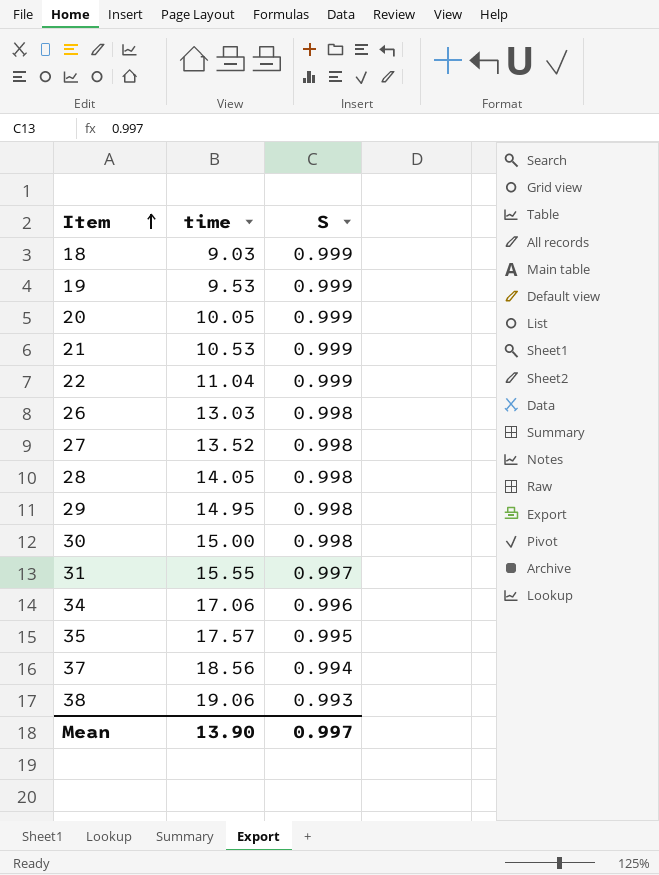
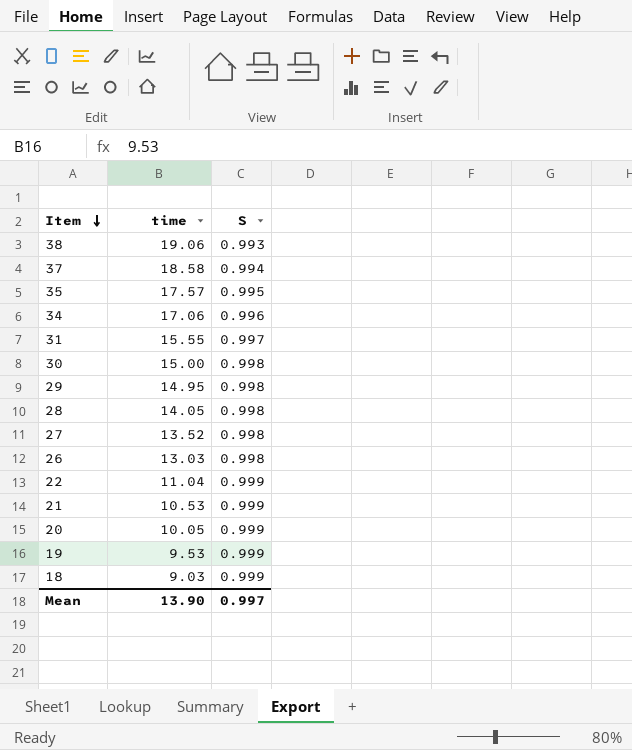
row order: Item ascending -> Item descending
37 | time: 18.56 -> 18.58

